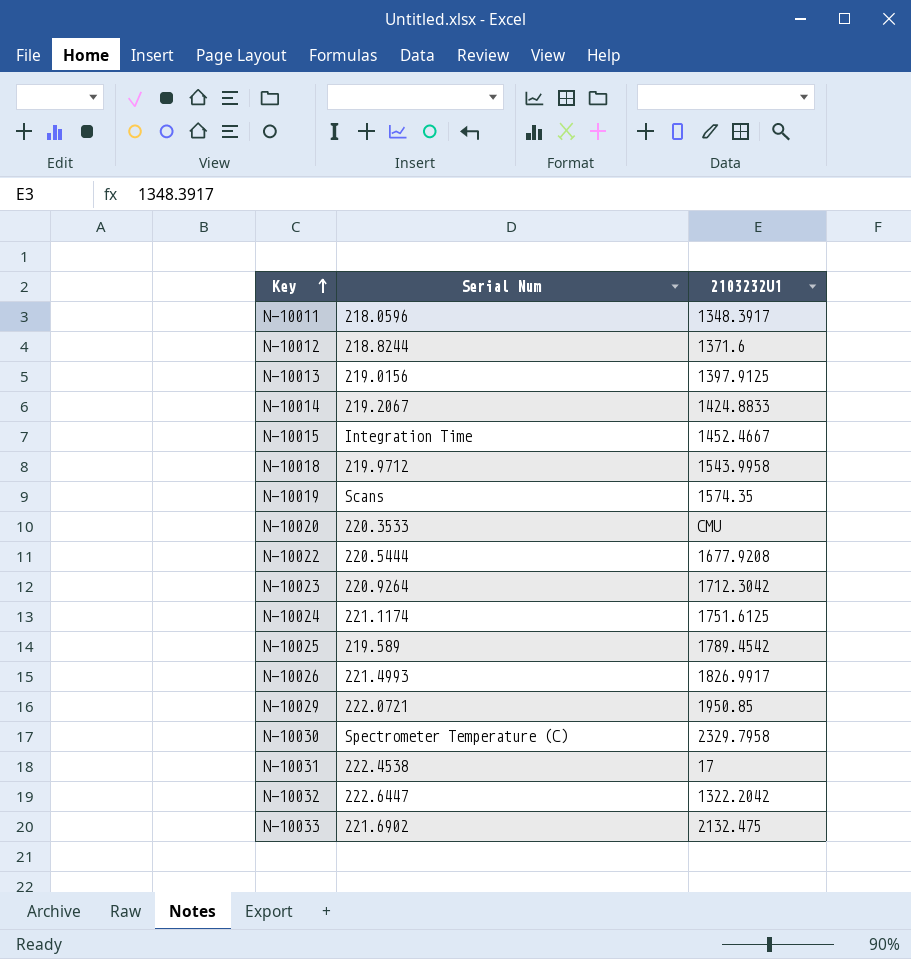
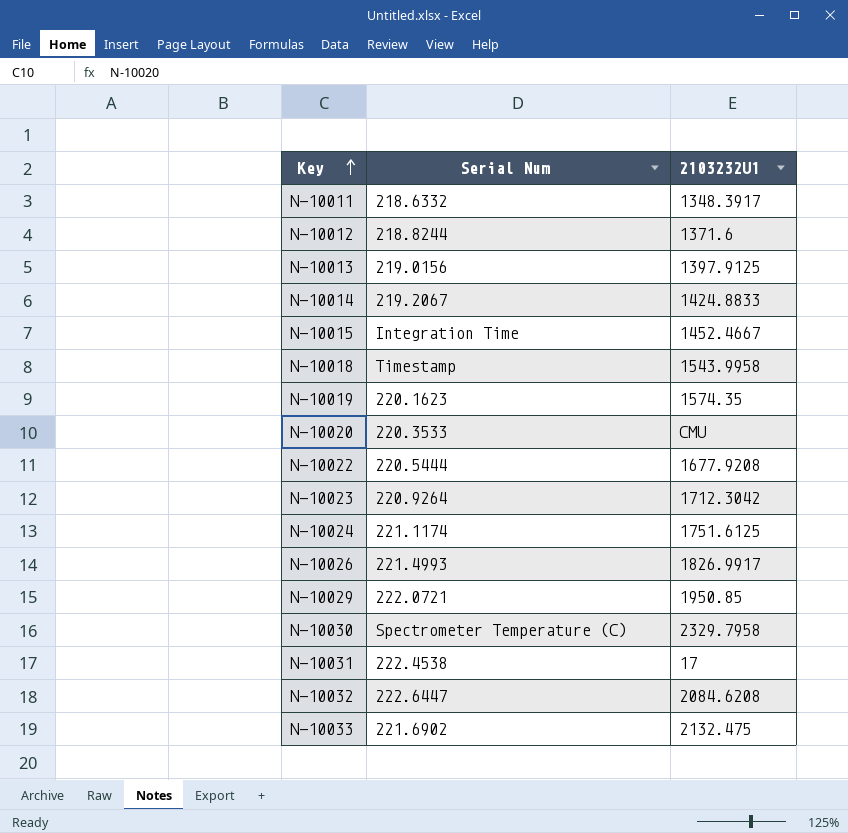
row N-10025: 219.589 | 1789.4542 -> none
N-10011 | Serial Num: 218.0596 -> 218.6332
N-10018 | Serial Num: 219.9712 -> Timestamp
N-10019 | Serial Num: Scans -> 220.1623
N-10032 | 2103232U1: 1322.2042 -> 2084.6208

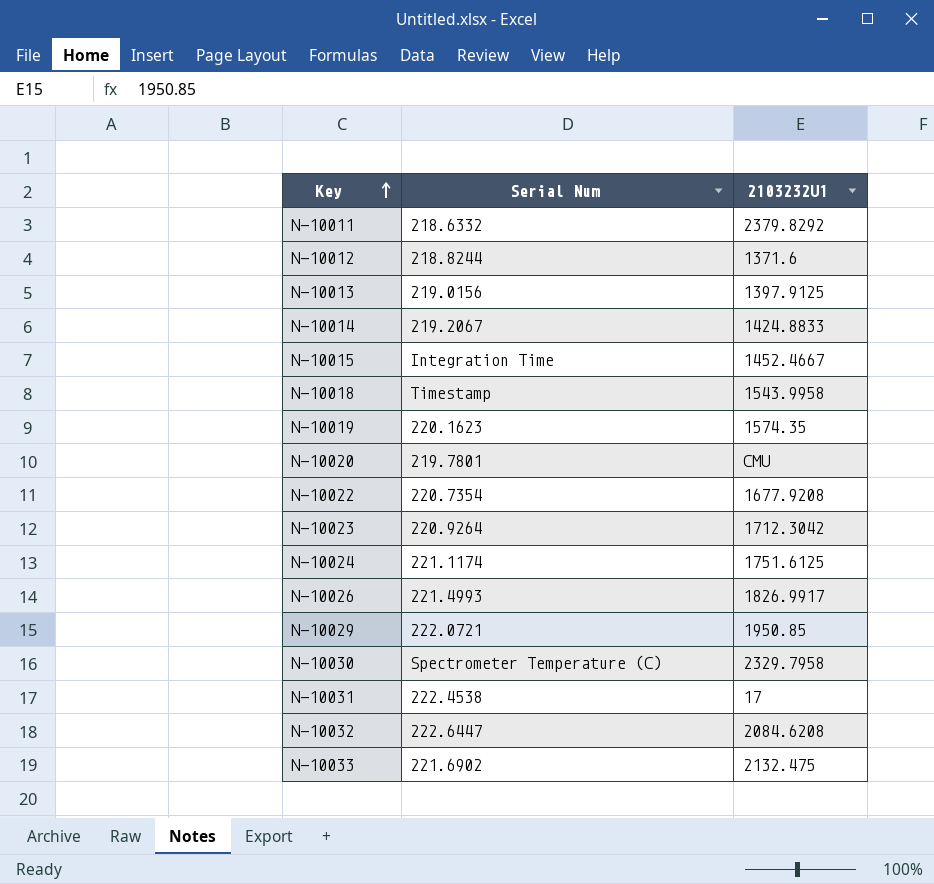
N-10011 | 2103232U1: 1348.3917 -> 2379.8292
N-10020 | Serial Num: 220.3533 -> 219.7801
N-10022 | Serial Num: 220.5444 -> 220.7354

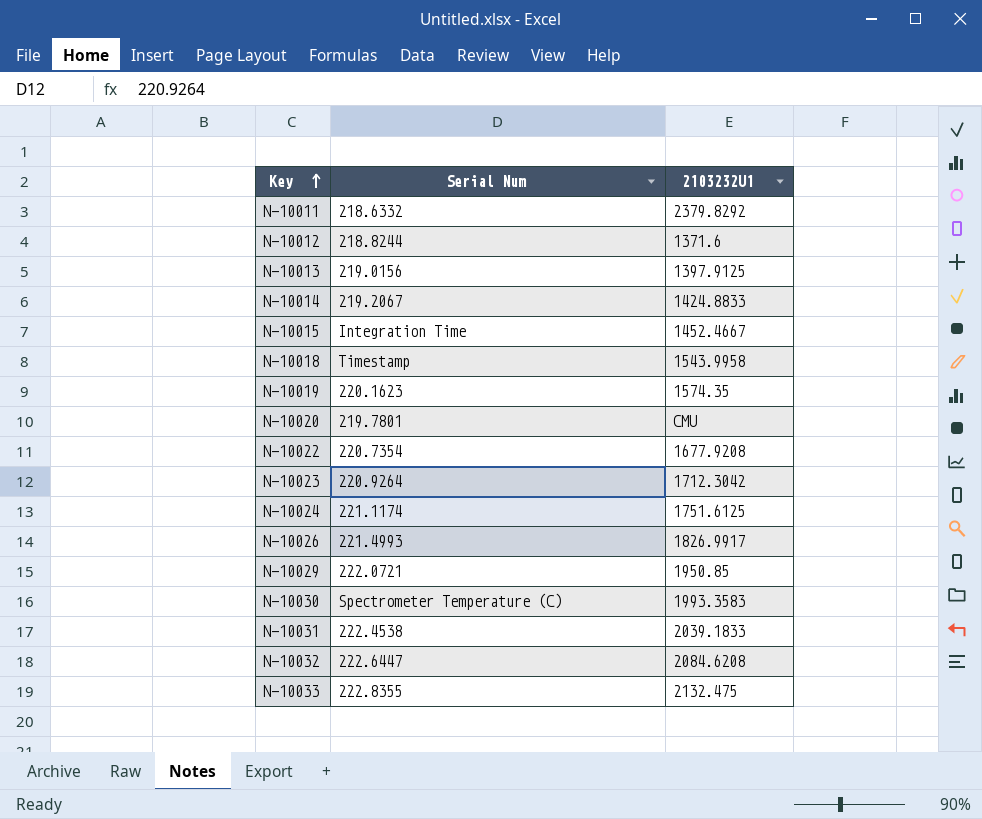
N-10030 | 2103232U1: 2329.7958 -> 1993.3583
N-10031 | 2103232U1: 17 -> 2039.1833
N-10033 | Serial Num: 221.6902 -> 222.8355

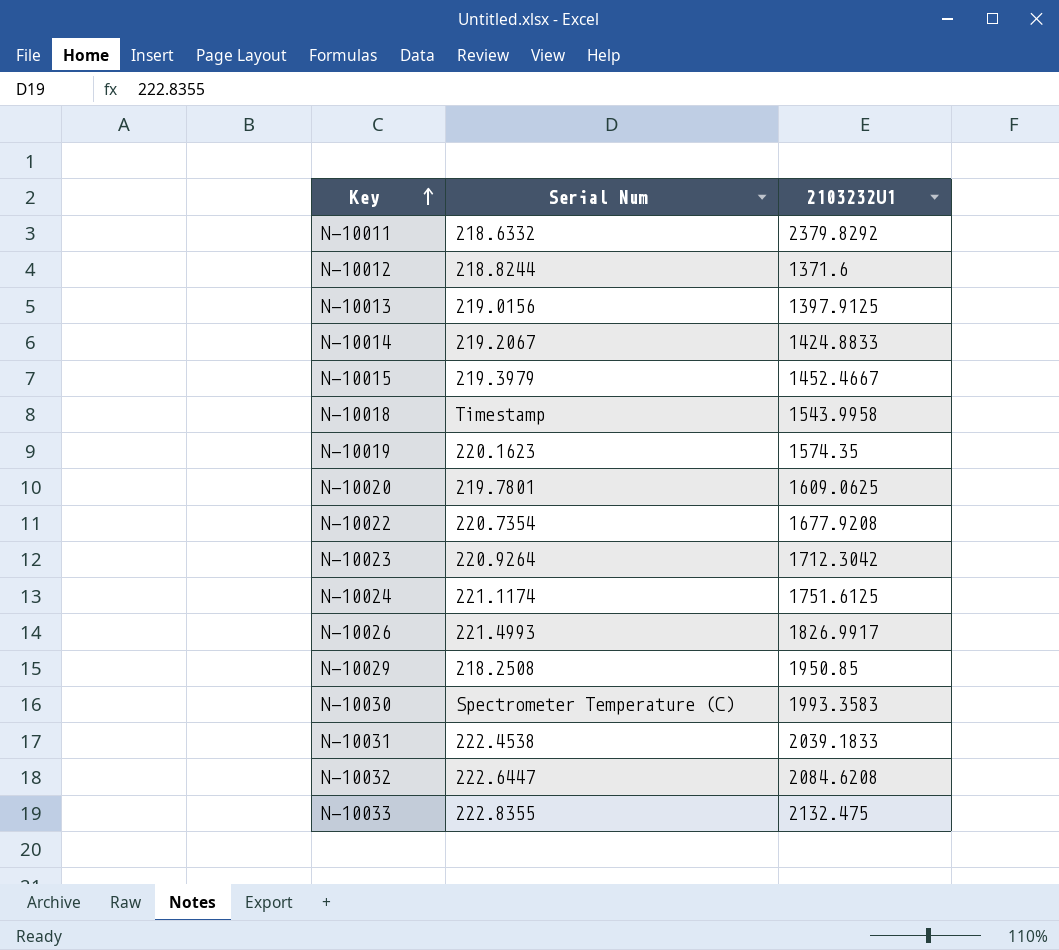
N-10015 | Serial Num: Integration Time -> 219.3979
N-10020 | 2103232U1: CMU -> 1609.0625
N-10029 | Serial Num: 222.0721 -> 218.2508

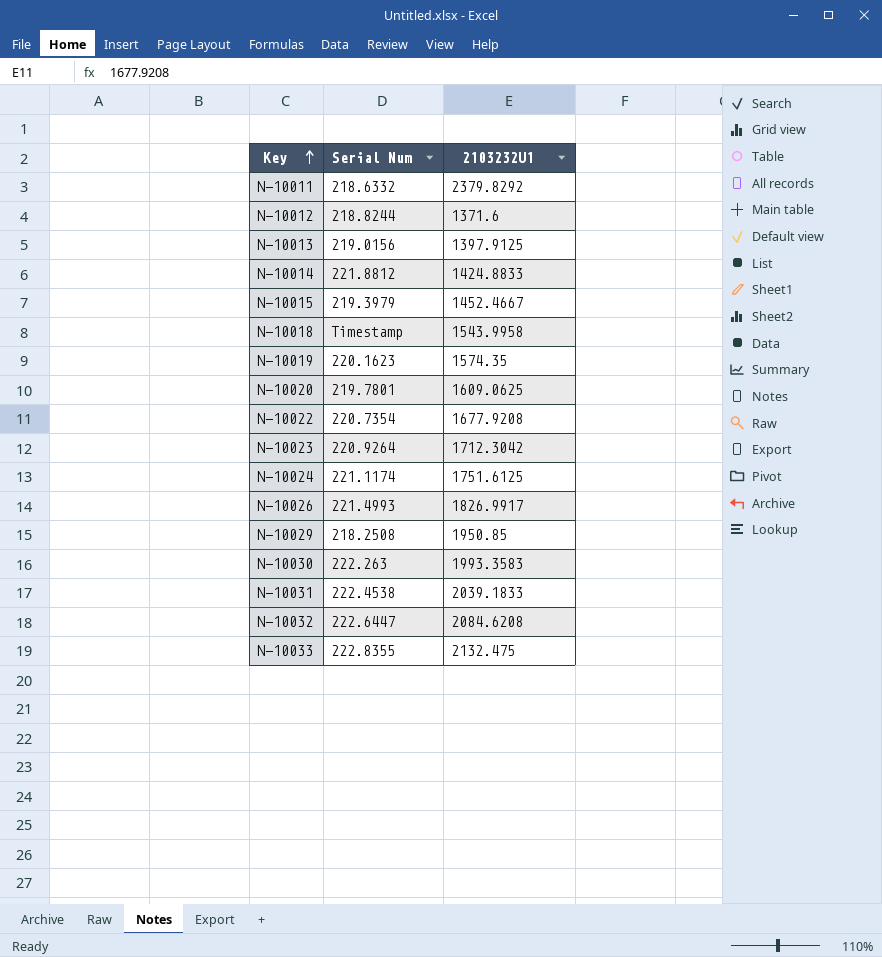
N-10014 | Serial Num: 219.2067 -> 221.8812
N-10030 | Serial Num: Spectrometer Temperature (C) -> 222.263

